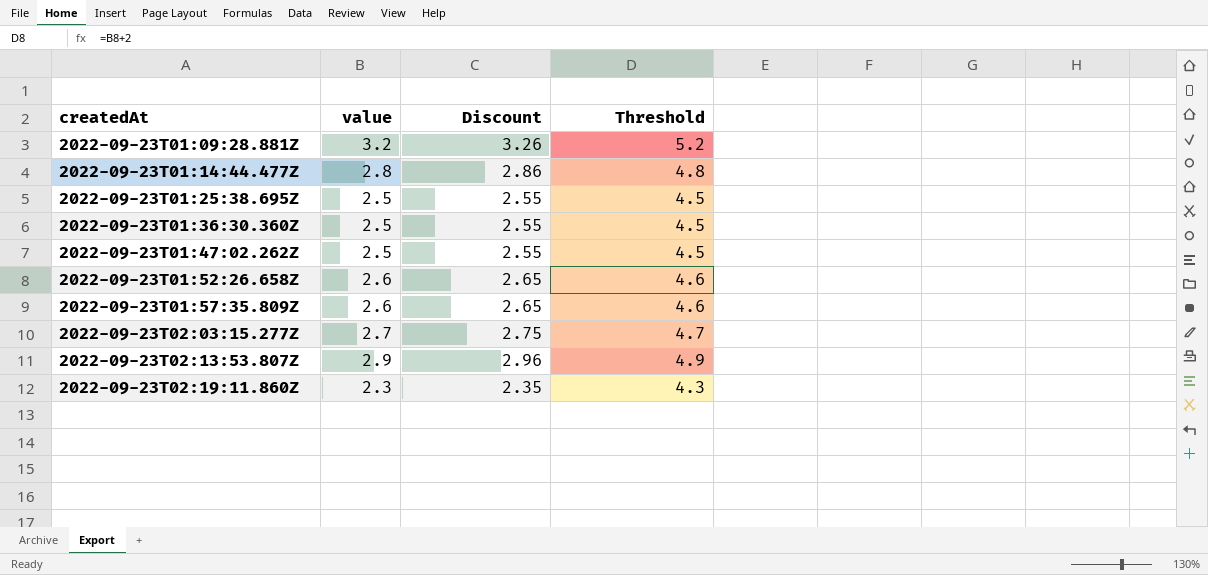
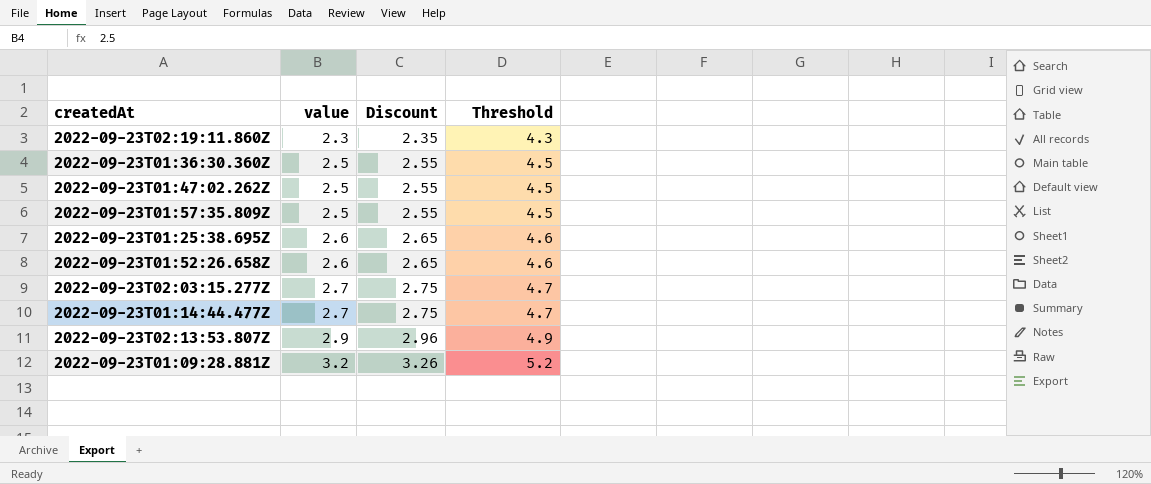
row order: createdAt ascending -> value ascending
2022-09-23T01:57:35.809Z | value: 2.6 -> 2.5
2022-09-23T01:57:35.809Z | Discount: 2.65 -> 2.55
2022-09-23T01:57:35.809Z | Threshold: 4.6 -> 4.5
2022-09-23T01:25:38.695Z | value: 2.5 -> 2.6
2022-09-23T01:25:38.695Z | Discount: 2.55 -> 2.65
2022-09-23T01:25:38.695Z | Threshold: 4.5 -> 4.6
2022-09-23T01:14:44.477Z | value: 2.8 -> 2.7
2022-09-23T01:14:44.477Z | Discount: 2.86 -> 2.75
2022-09-23T01:14:44.477Z | Threshold: 4.8 -> 4.7

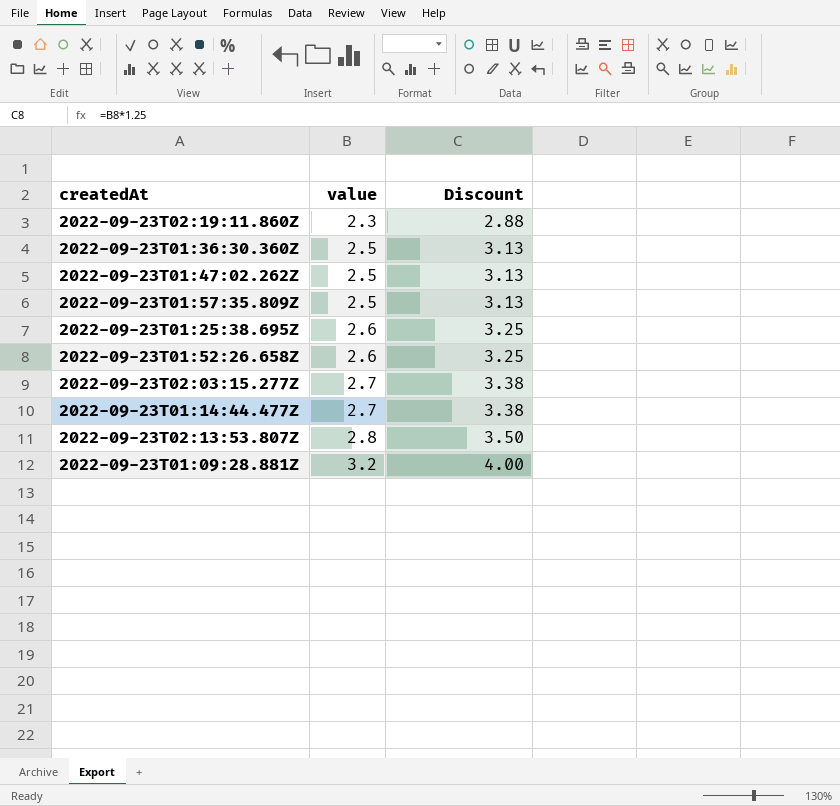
column Threshold | formula: [value] + 2 -> none
column Discount | formula: [value] * 1.02 -> [value] * 1.25
2022-09-23T02:13:53.807Z | value: 2.9 -> 2.8

